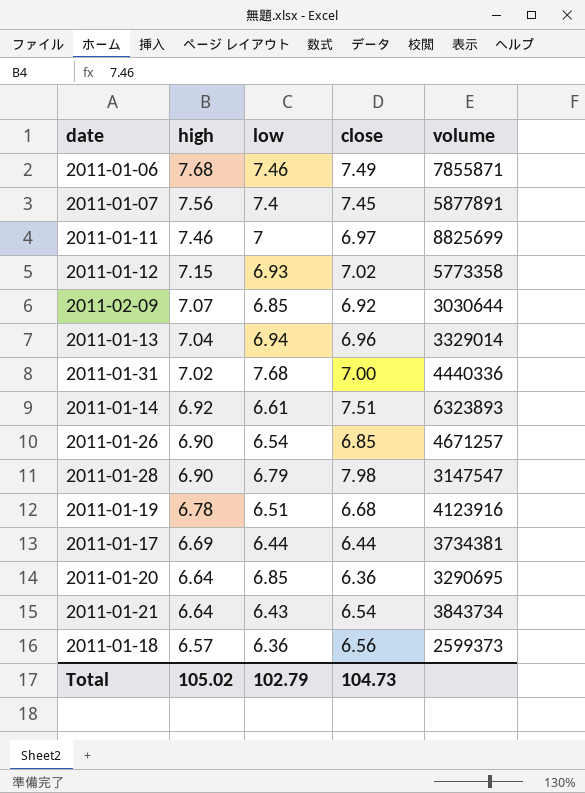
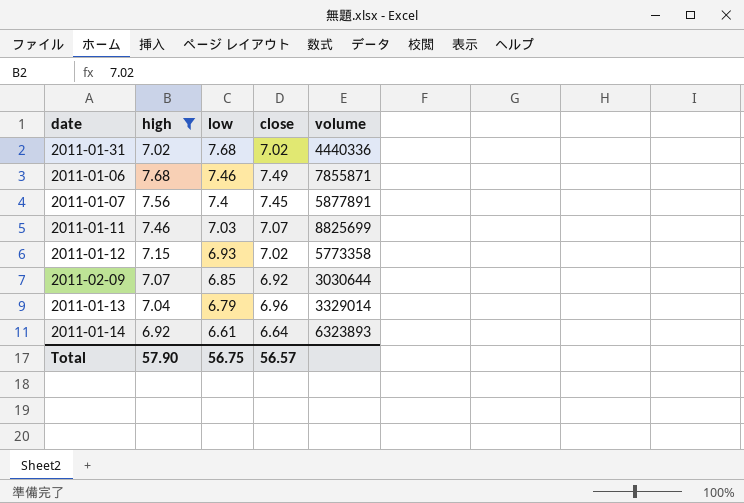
filter: none -> high >= 6.92
row order: high descending -> low descending
2011-01-31 | close: 7.00 -> 7.02
2011-01-11 | low: 7 -> 7.03
2011-01-11 | close: 6.97 -> 7.07
2011-01-13 | low: 6.94 -> 6.79
2011-01-14 | close: 7.51 -> 6.64
Total | high: 105.02 -> 57.90
Total | low: 102.79 -> 56.75
Total | close: 104.73 -> 56.57

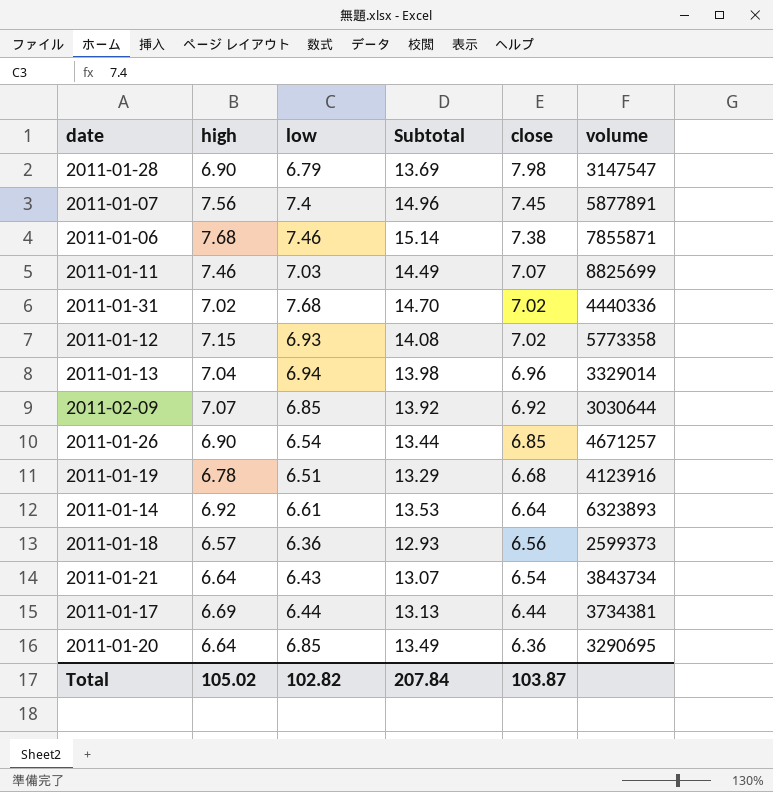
filter: high >= 6.92 -> none
row order: low descending -> close descending
column Subtotal | formula: none -> [high] + [low]
2011-01-06 | close: 7.49 -> 7.38
2011-01-13 | low: 6.79 -> 6.94
Total | high: 57.90 -> 105.02
Total | low: 56.75 -> 102.82
Total | close: 56.57 -> 103.87

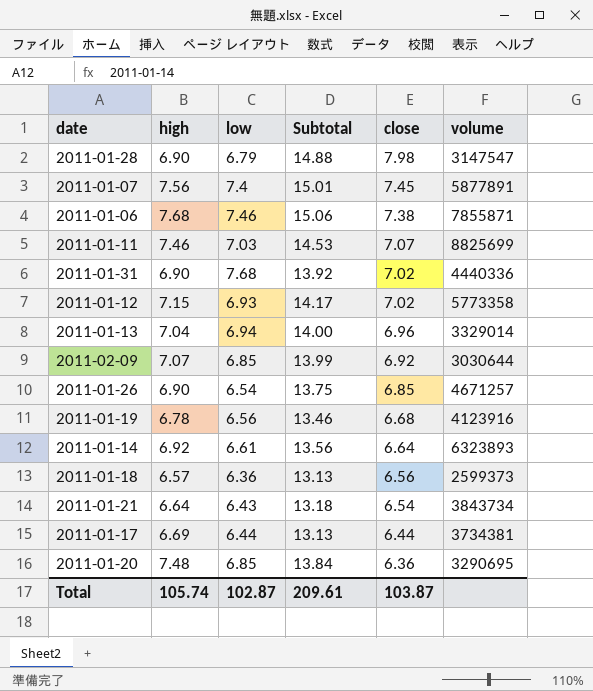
column Subtotal | formula: [high] + [low] -> [high] + [close]
2011-01-31 | high: 7.02 -> 6.90
2011-01-19 | low: 6.51 -> 6.56
2011-01-20 | high: 6.64 -> 7.48
Total | high: 105.02 -> 105.74
Total | low: 102.82 -> 102.87
Total | Subtotal: 207.84 -> 209.61

